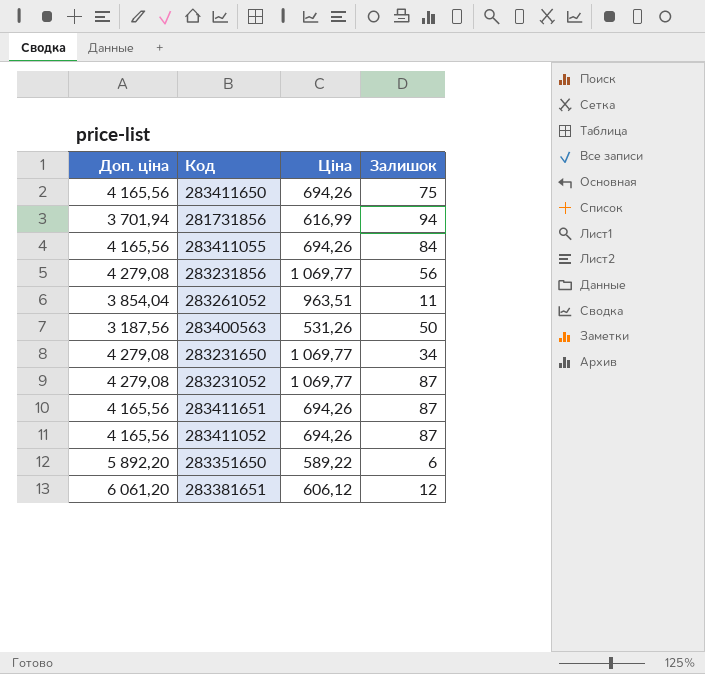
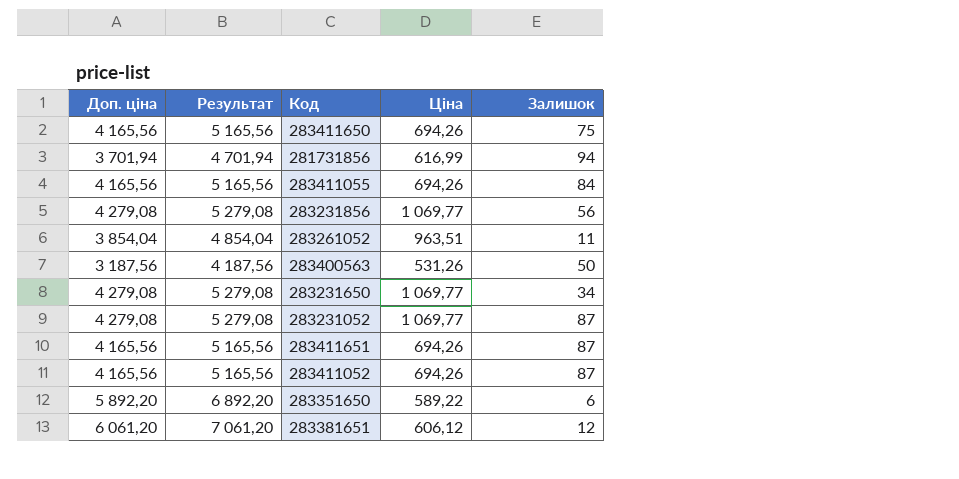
column Результат | formula: none -> [Доп. ціна] + 1000

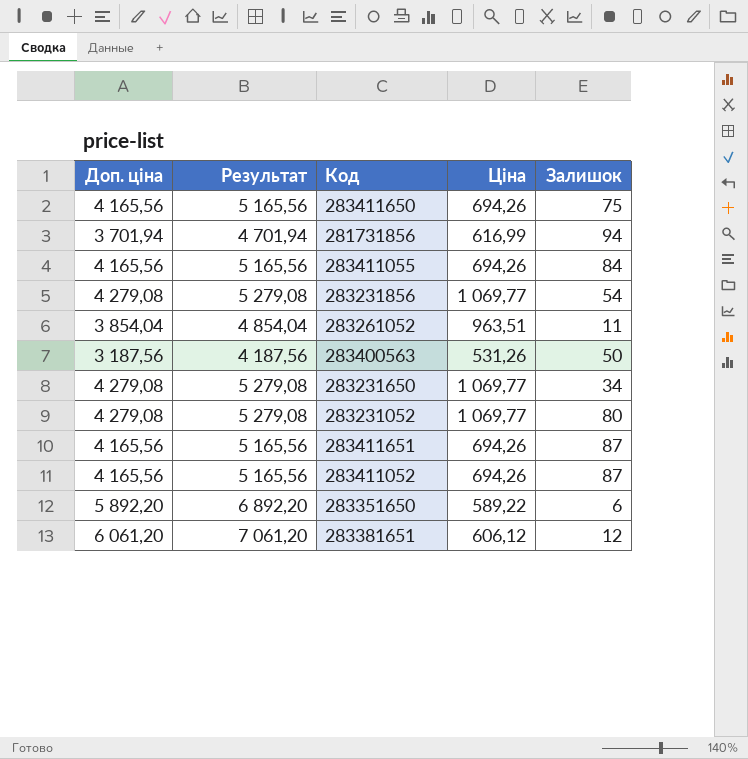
283231856 | Залишок: 56 -> 54
283231052 | Залишок: 87 -> 80

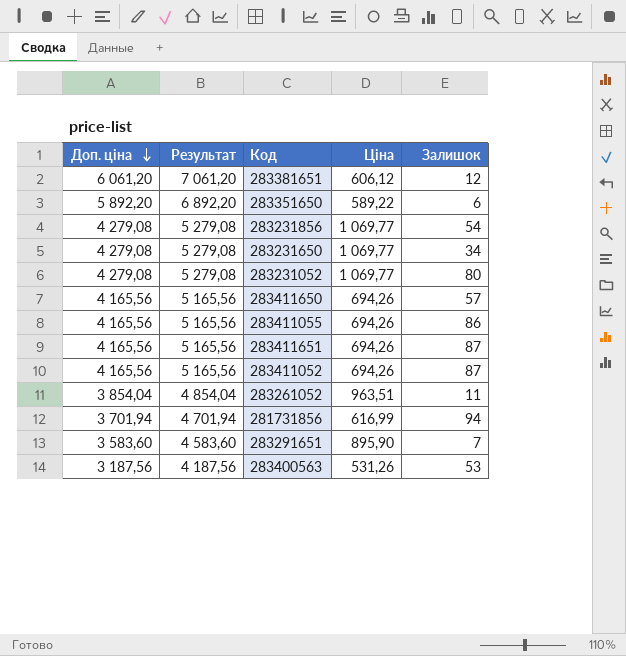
row order: none -> Доп. ціна descending
283411650 | Залишок: 75 -> 57
283411055 | Залишок: 84 -> 86
row 283291651: none -> 3 583,60 | 4 583,60 | 895,90 | 7
283400563 | Залишок: 50 -> 53

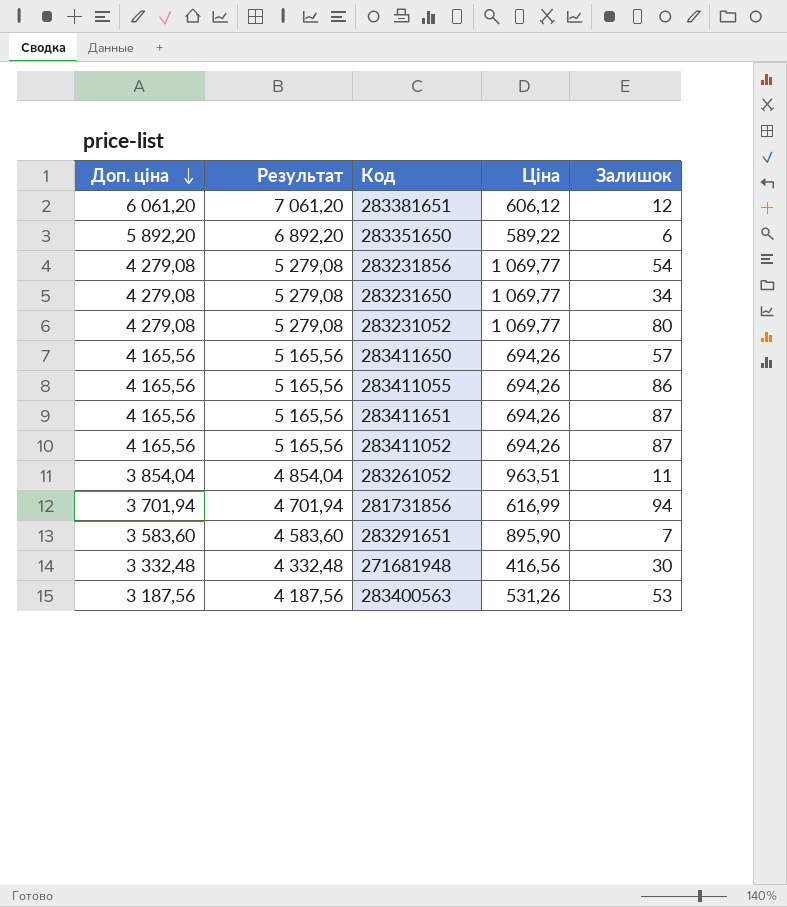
row 271681948: none -> 3 332,48 | 4 332,48 | 416,56 | 30

